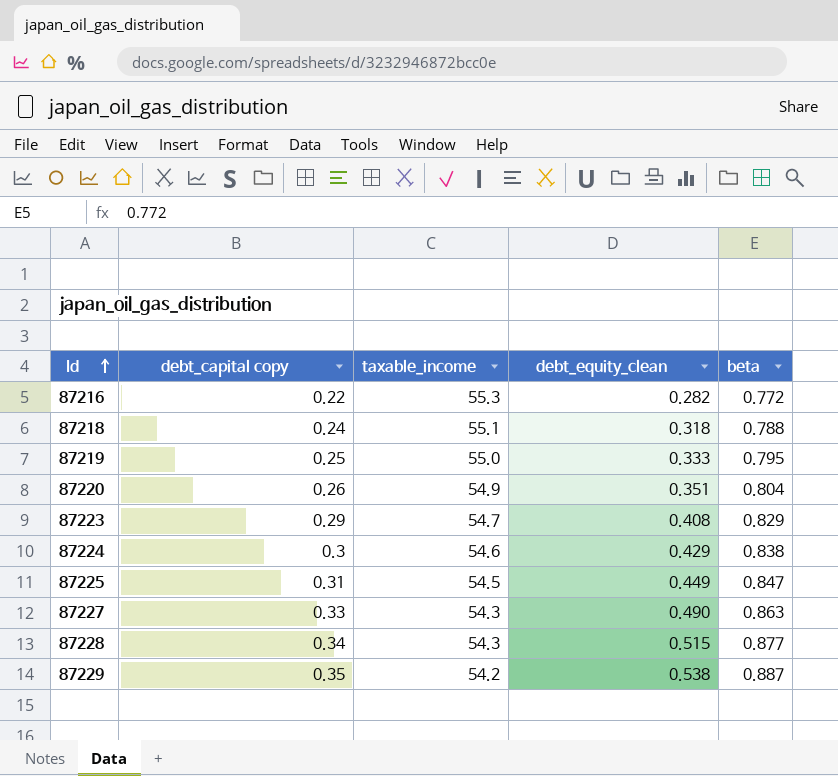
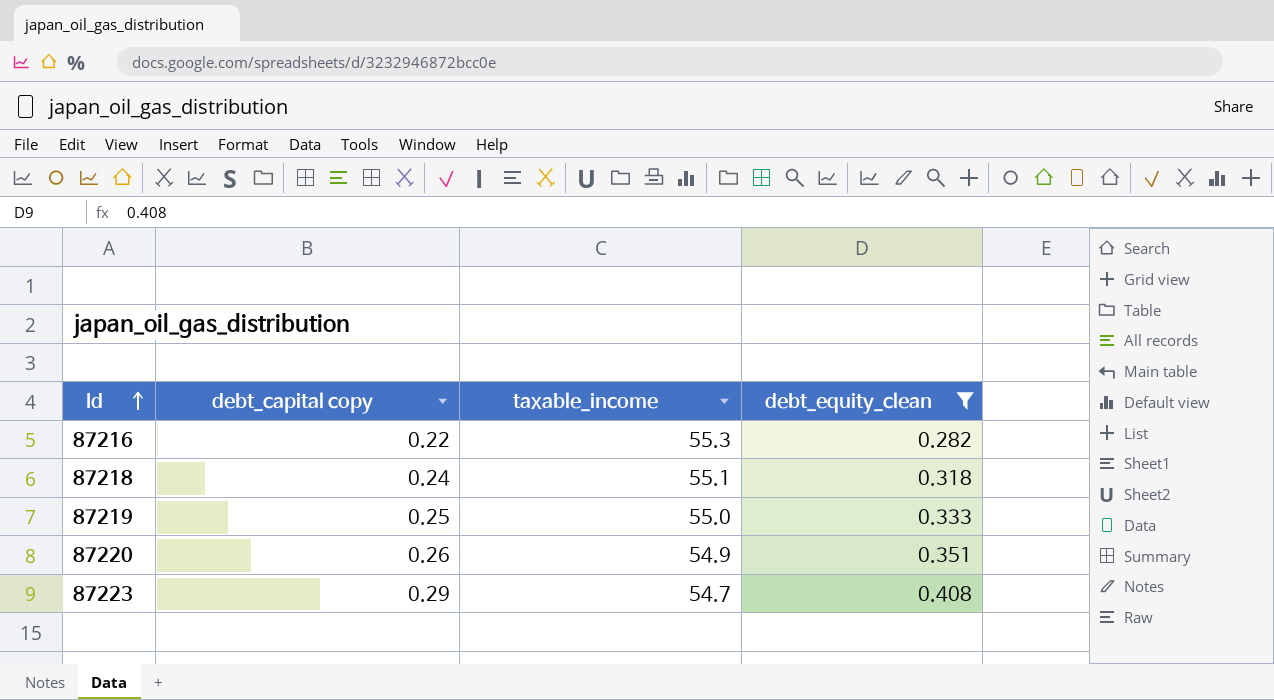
filter: none -> debt_equity_clean <= 0.408
column beta | position: 5 -> none

